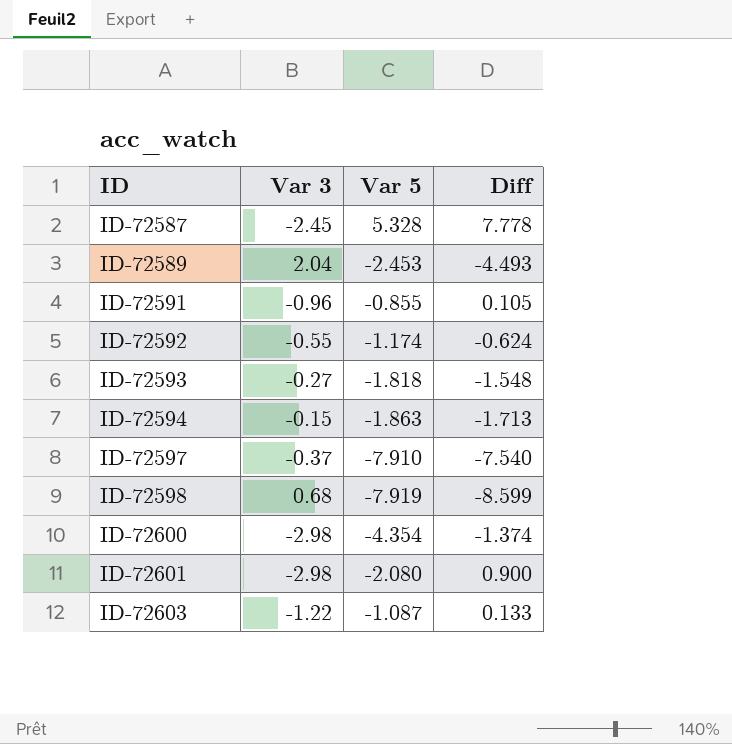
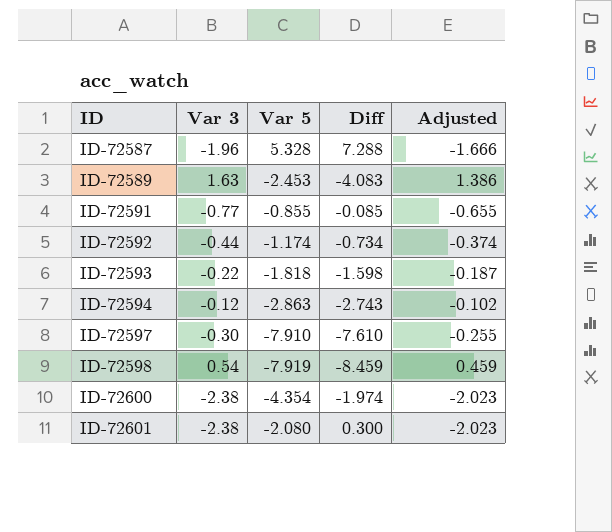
column Adjusted | formula: none -> [Var 3] * 0.85
row ID-72603: -1.22 | -1.087 | 0.133 -> none
ID-72587 | Var 3: -2.45 -> -1.96
ID-72587 | Diff: 7.778 -> 7.288
ID-72589 | Var 3: 2.04 -> 1.63
ID-72589 | Diff: -4.493 -> -4.083
ID-72591 | Var 3: -0.96 -> -0.77
ID-72591 | Diff: 0.105 -> -0.085
ID-72592 | Var 3: -0.55 -> -0.44
ID-72592 | Diff: -0.624 -> -0.734
ID-72593 | Var 3: -0.27 -> -0.22
ID-72593 | Diff: -1.548 -> -1.598
ID-72594 | Var 3: -0.15 -> -0.12
ID-72594 | Var 5: -1.863 -> -2.863
ID-72594 | Diff: -1.713 -> -2.743
ID-72597 | Var 3: -0.37 -> -0.30
ID-72597 | Diff: -7.540 -> -7.610
ID-72598 | Var 3: 0.68 -> 0.54
ID-72598 | Diff: -8.599 -> -8.459
ID-72600 | Var 3: -2.98 -> -2.38
ID-72600 | Diff: -1.374 -> -1.974
ID-72601 | Var 3: -2.98 -> -2.38
ID-72601 | Diff: 0.900 -> 0.300

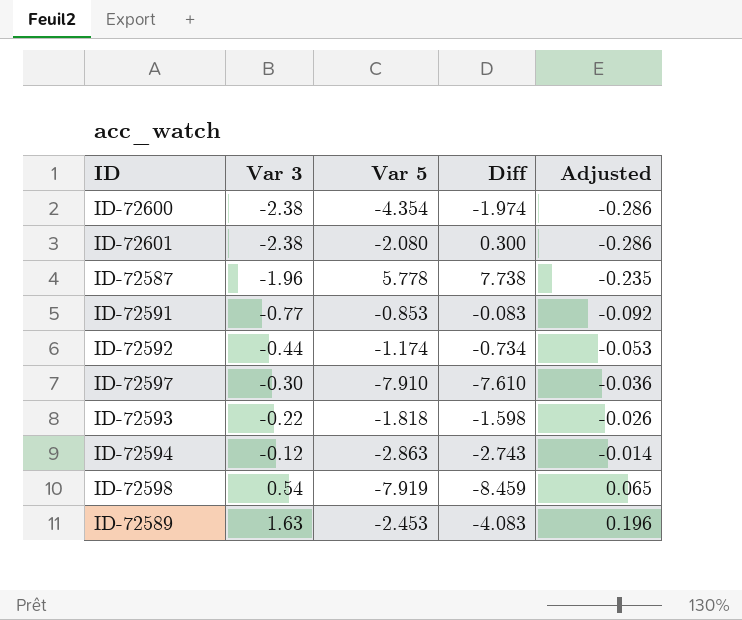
row order: ID ascending -> Var 3 ascending
column Adjusted | formula: [Var 3] * 0.85 -> [Var 3] * 0.12
ID-72587 | Var 5: 5.328 -> 5.778
ID-72587 | Diff: 7.288 -> 7.738
ID-72591 | Var 5: -0.855 -> -0.853
ID-72591 | Diff: -0.085 -> -0.083

